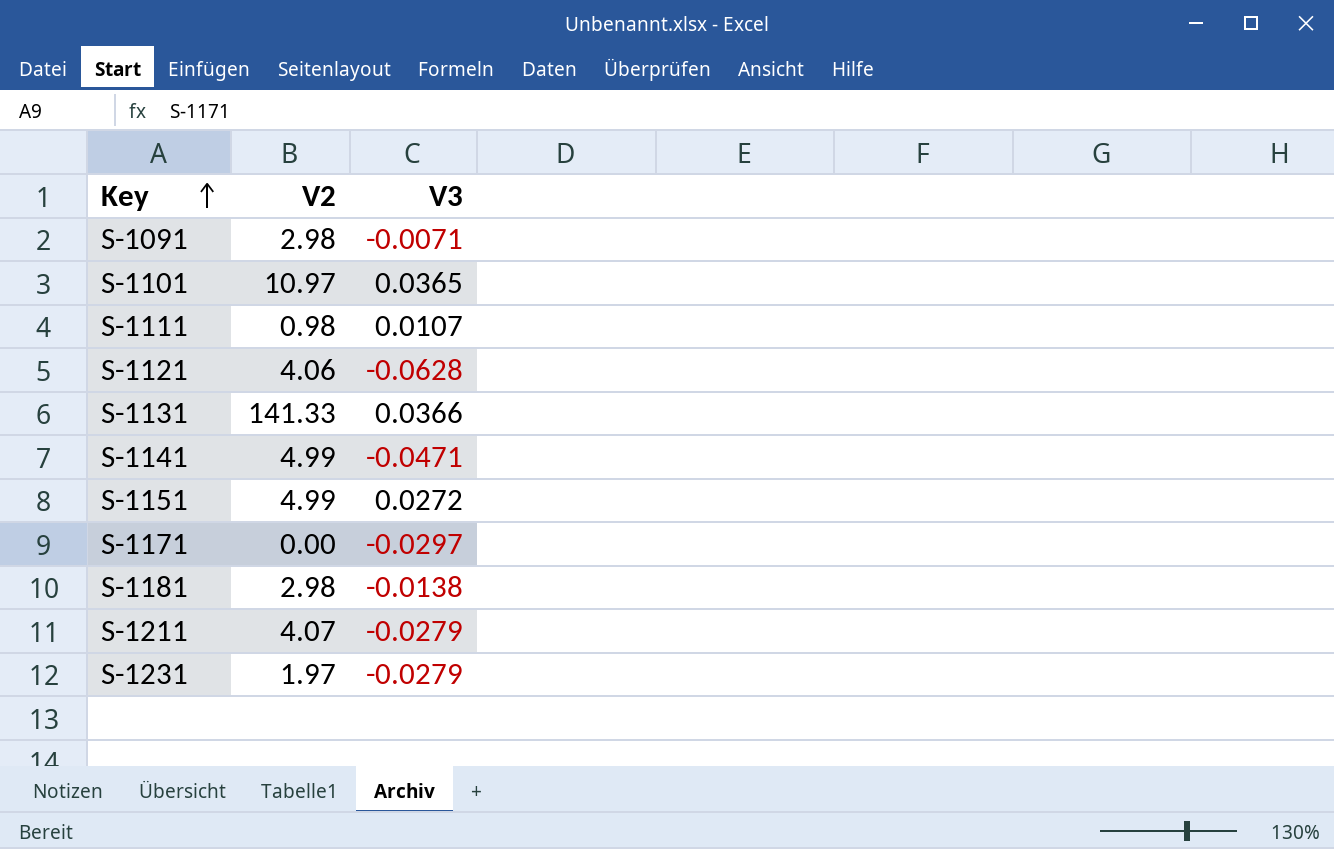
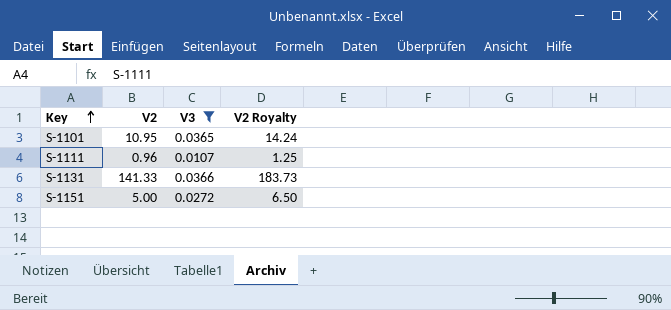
filter: none -> V3 >= 0.0107
column V2 Royalty | formula: none -> [V2] * 1.3
S-1101 | V2: 10.97 -> 10.95
S-1111 | V2: 0.98 -> 0.96
S-1151 | V2: 4.99 -> 5.00

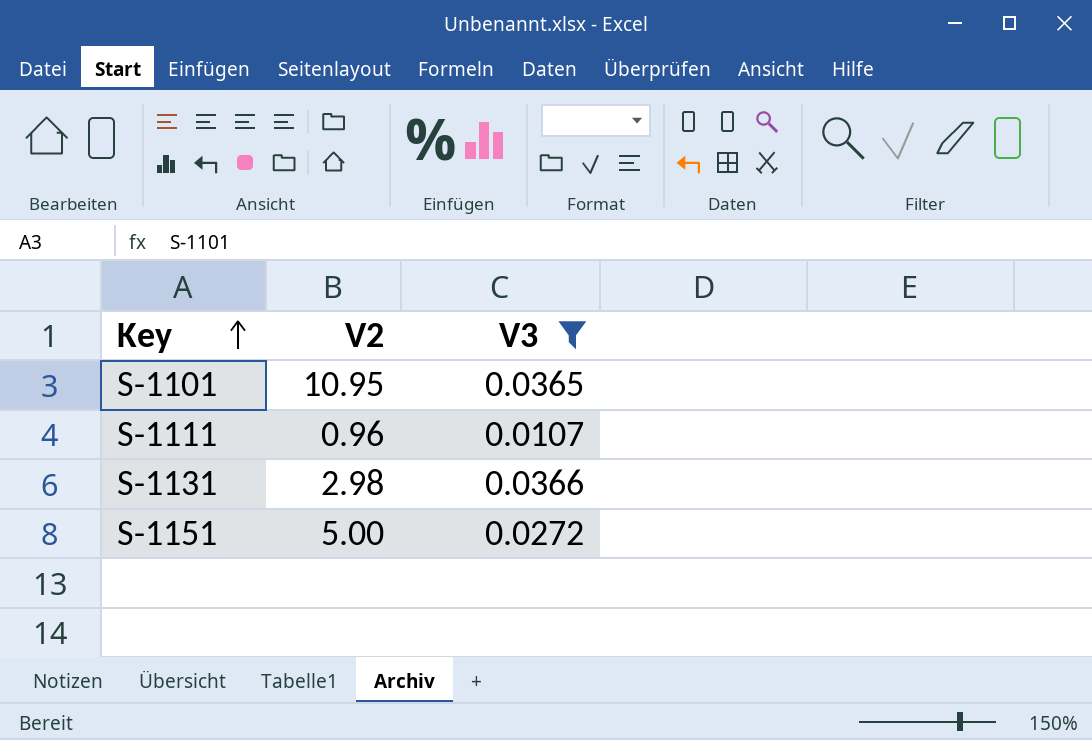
column V2 Royalty | formula: [V2] * 1.3 -> none
S-1131 | V2: 141.33 -> 2.98

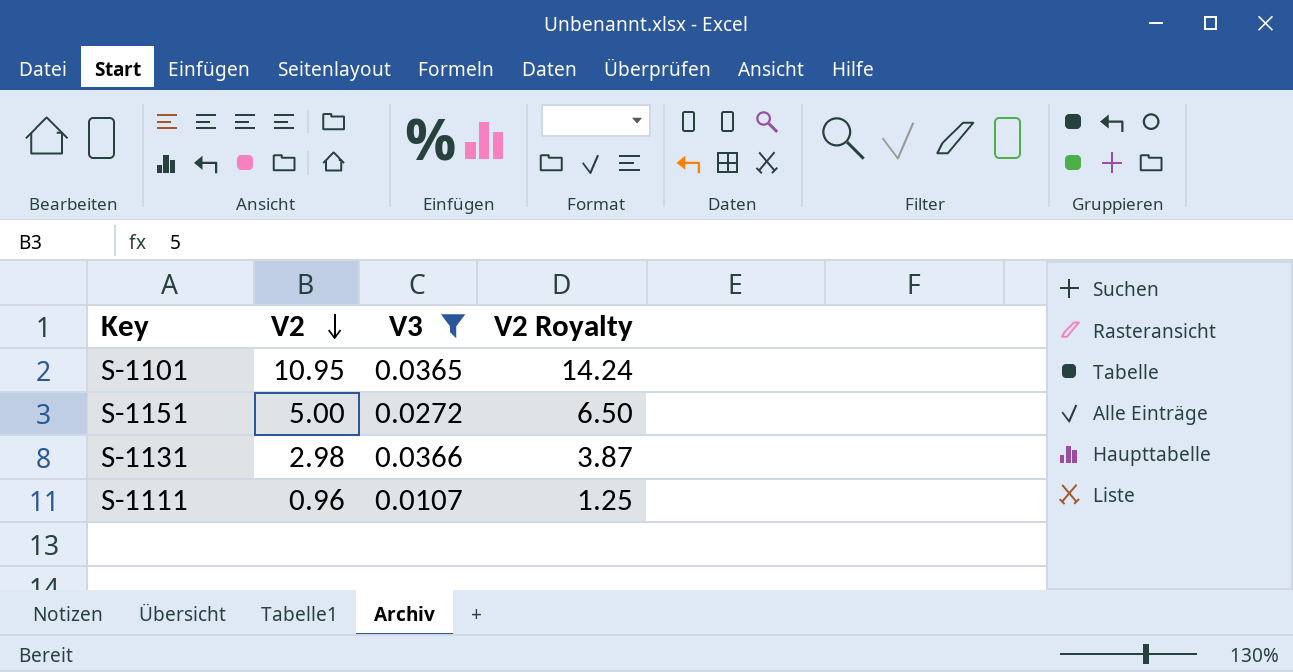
row order: Key ascending -> V2 descending
column V2 Royalty | formula: none -> [V2] * 1.3

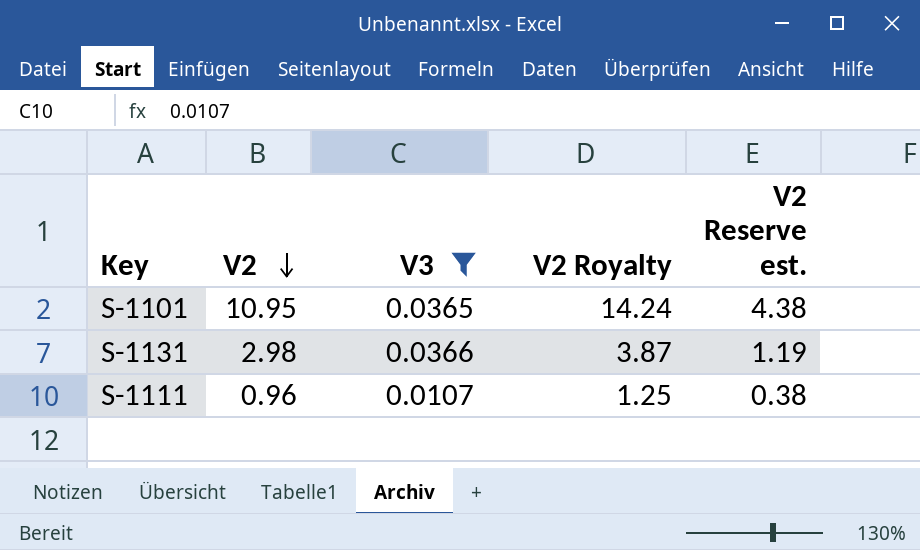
column V2 Reserve est. | formula: none -> [V2] * 0.4
row S-1151: 5.00 | 0.0272 | 6.50 -> none

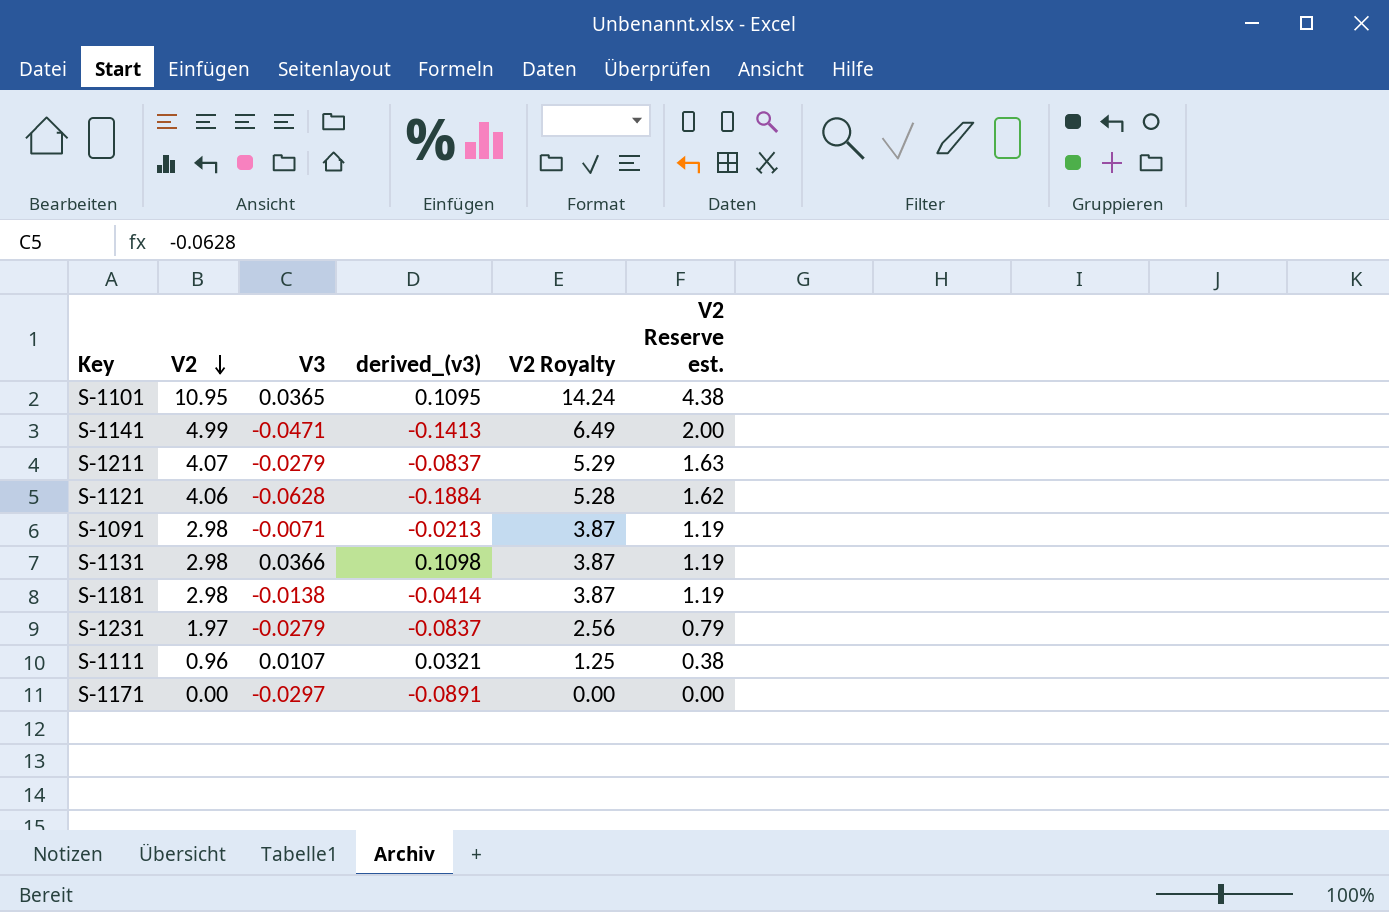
filter: V3 >= 0.0107 -> none
column derived_(v3) | formula: none -> [V3] * 3

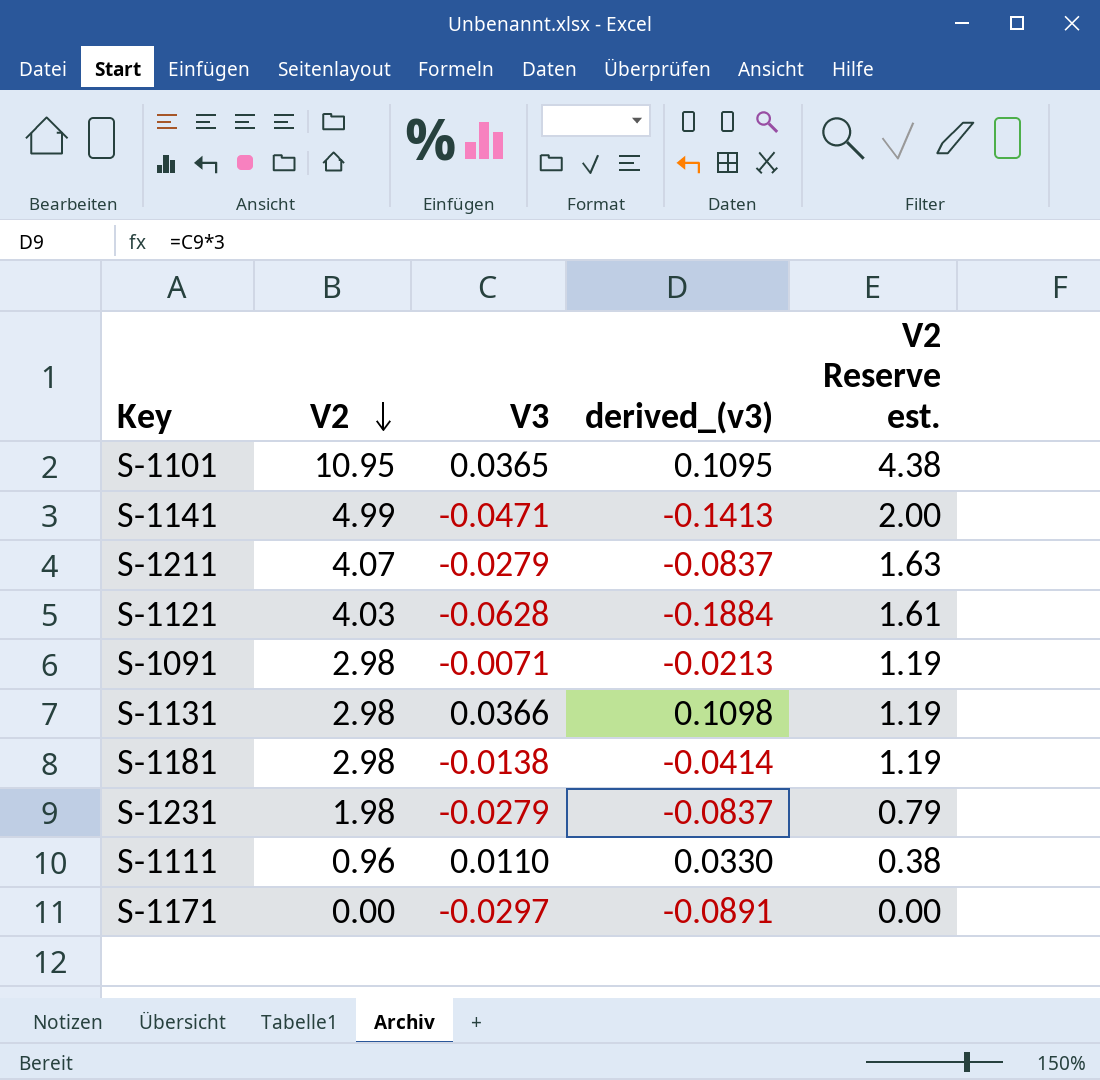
column V2 Royalty | formula: [V2] * 1.3 -> none
S-1121 | V2: 4.06 -> 4.03
S-1121 | V2 Reserve est.: 1.62 -> 1.61
S-1231 | V2: 1.97 -> 1.98
S-1111 | V3: 0.0107 -> 0.0110
S-1111 | derived_(v3): 0.0321 -> 0.0330

